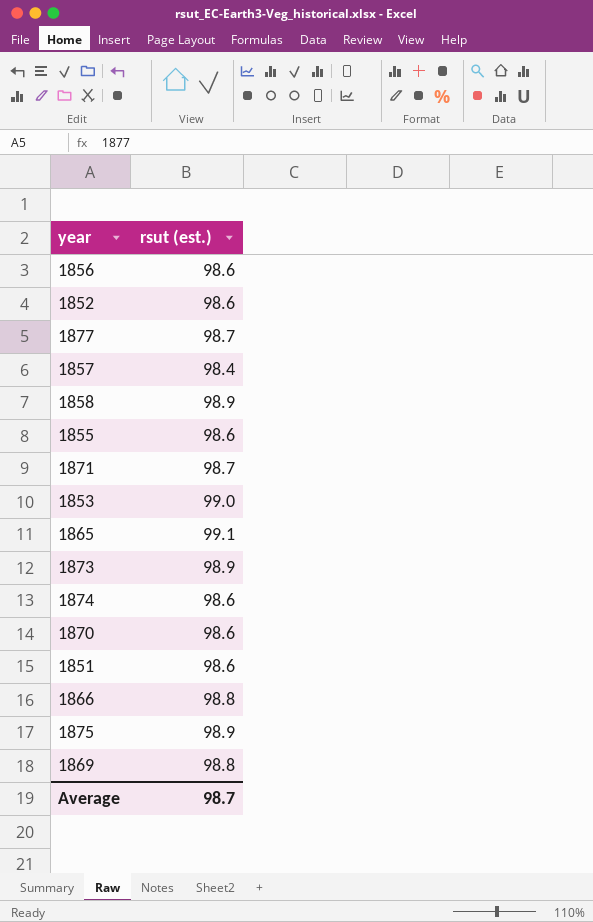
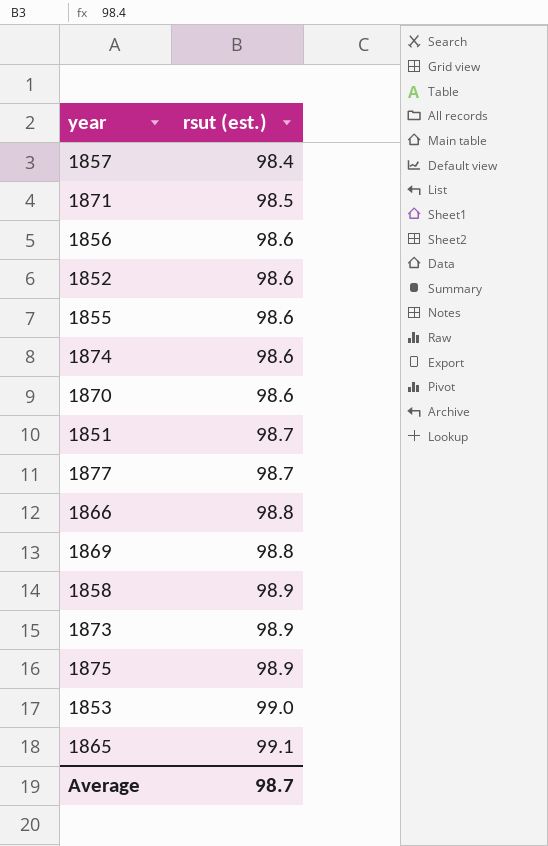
row order: none -> rsut (est.) ascending
1871 | rsut (est.): 98.7 -> 98.5
1851 | rsut (est.): 98.6 -> 98.7

